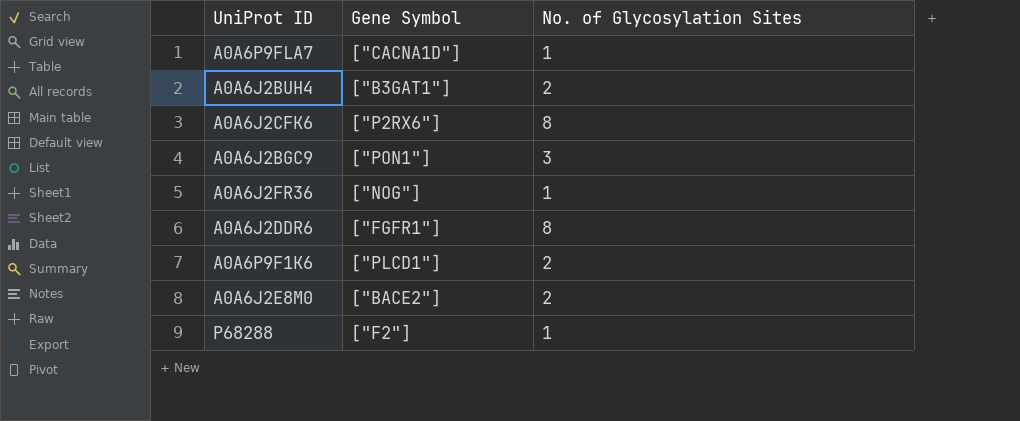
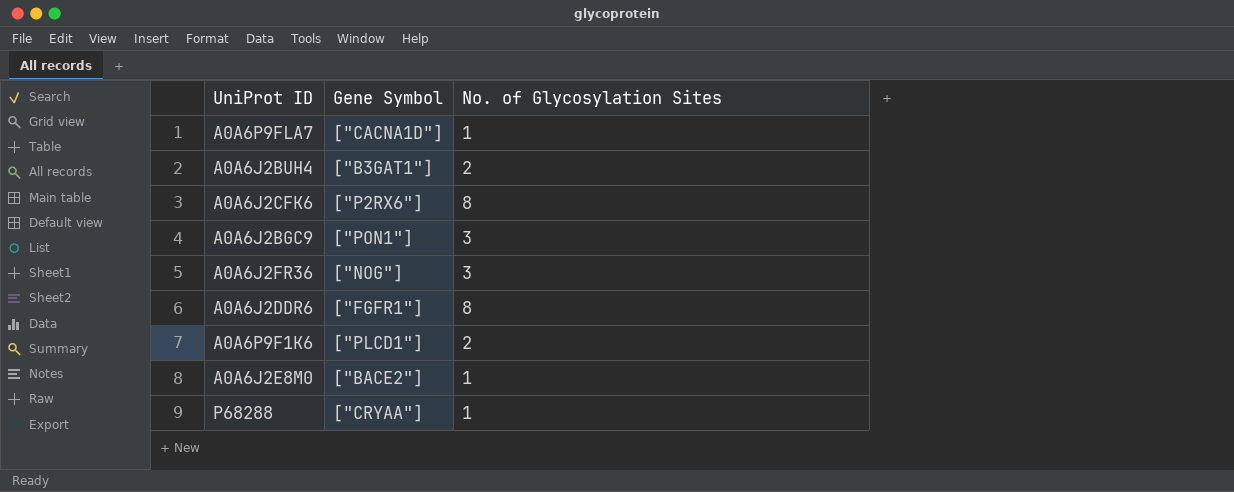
A0A6J2FR36 | No. of Glycosylation Sites: 1 -> 3
A0A6J2E8M0 | No. of Glycosylation Sites: 2 -> 1
P68288 | Gene Symbol: ["F2"] -> ["CRYAA"]

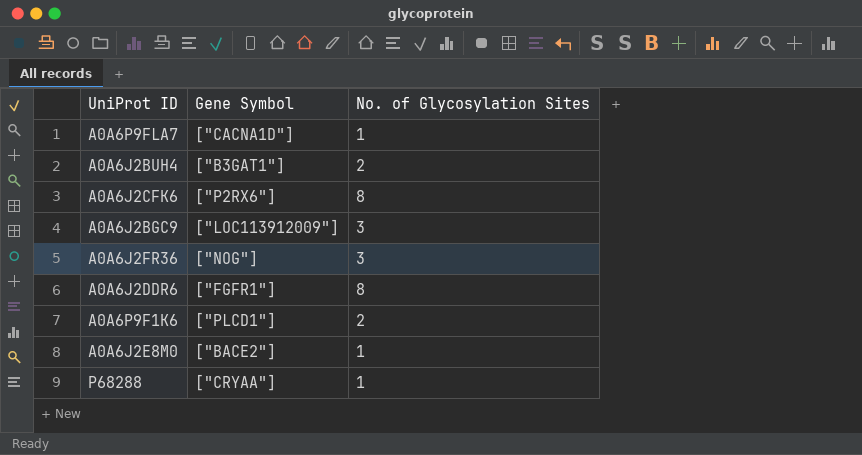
A0A6J2BGC9 | Gene Symbol: ["PON1"] -> ["LOC113912009"]

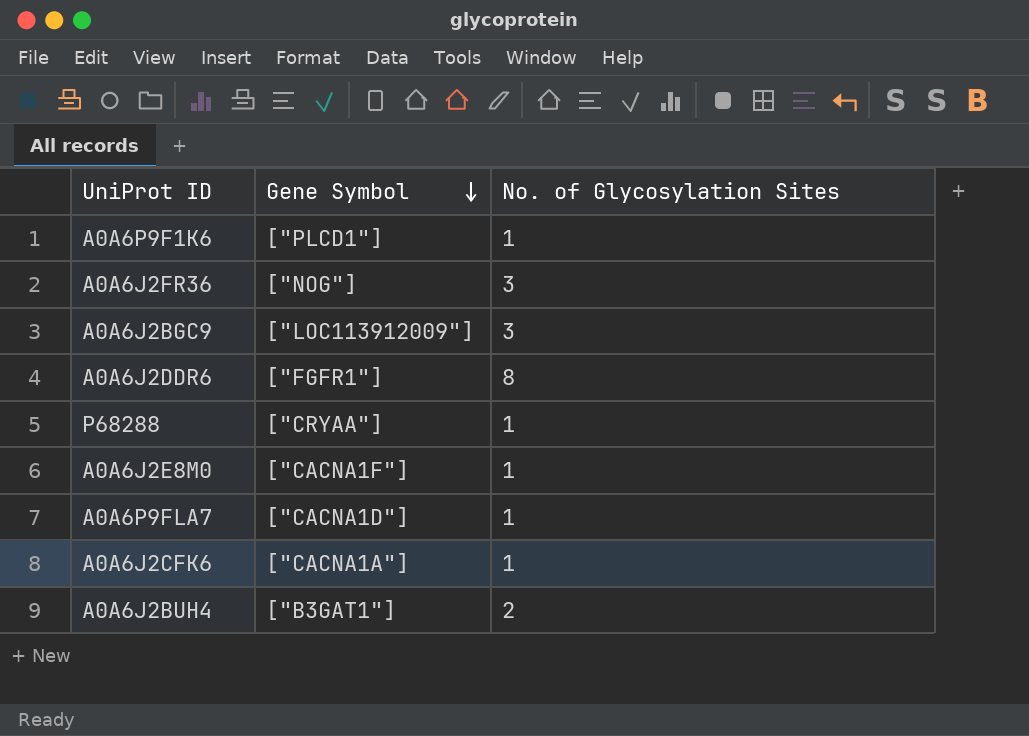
row order: none -> Gene Symbol descending
A0A6P9F1K6 | No. of Glycosylation Sites: 2 -> 1
A0A6J2E8M0 | Gene Symbol: ["BACE2"] -> ["CACNA1F"]
A0A6J2CFK6 | Gene Symbol: ["P2RX6"] -> ["CACNA1A"]
A0A6J2CFK6 | No. of Glycosylation Sites: 8 -> 1

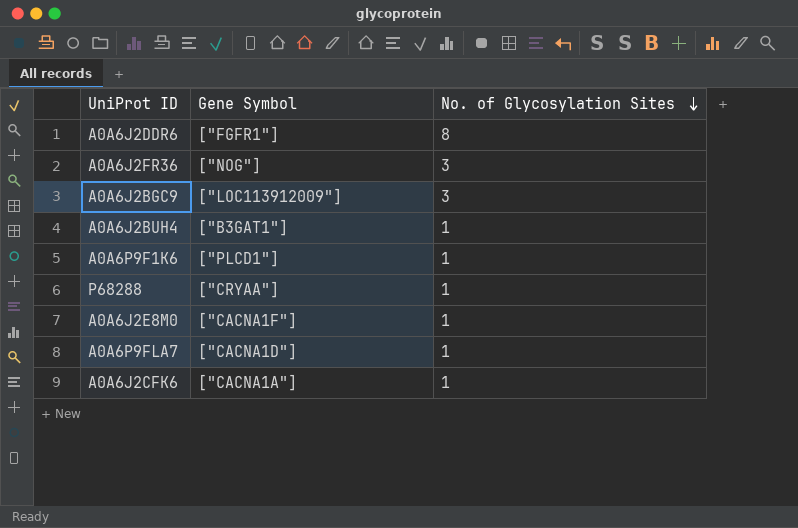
row order: Gene Symbol descending -> No. of Glycosylation Sites descending
A0A6J2BUH4 | No. of Glycosylation Sites: 2 -> 1

